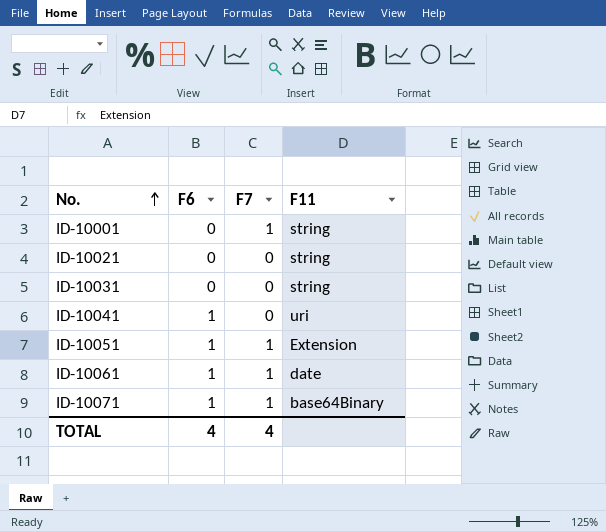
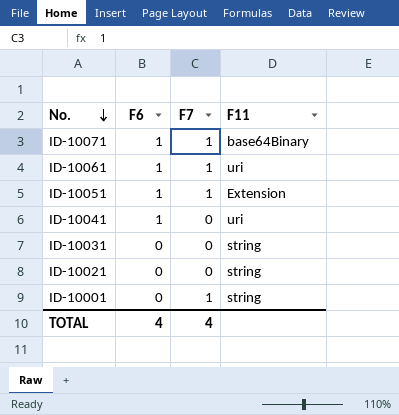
row order: No. ascending -> No. descending
ID-10061 | F11: date -> uri

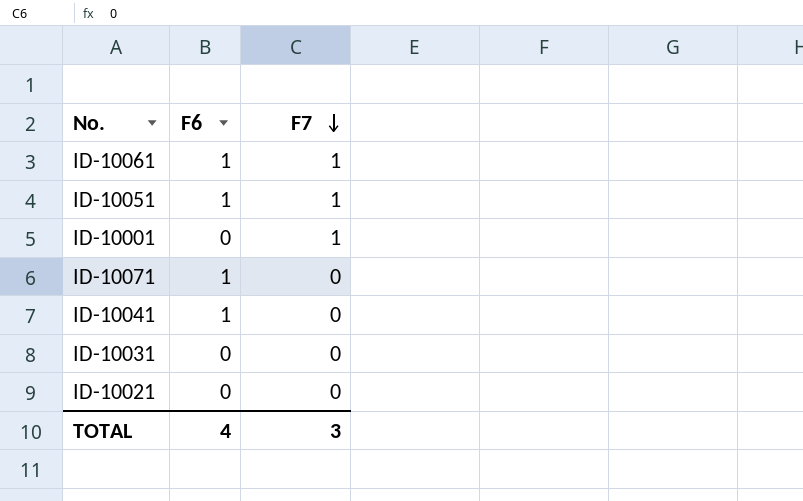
row order: No. descending -> F7 descending
column F11 | position: 4 -> none
ID-10071 | F7: 1 -> 0
TOTAL | F7: 4 -> 3

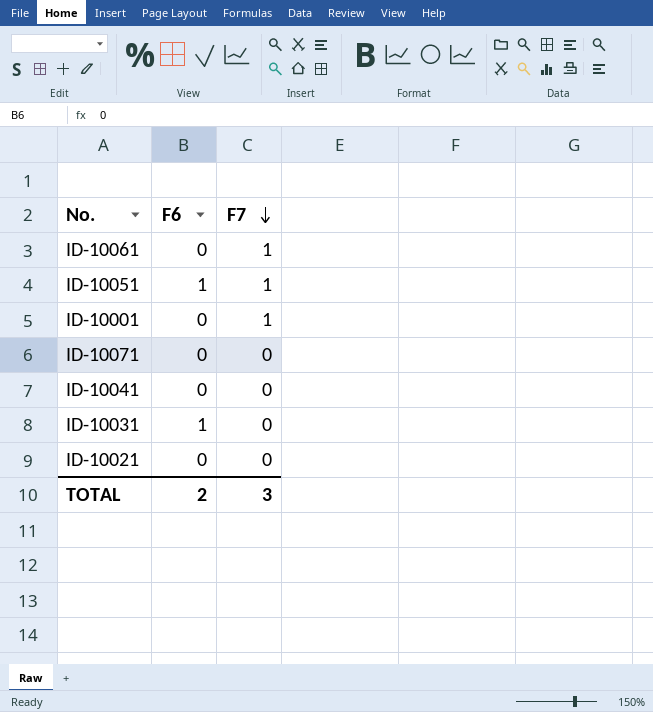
ID-10061 | F6: 1 -> 0
ID-10071 | F6: 1 -> 0
ID-10041 | F6: 1 -> 0
ID-10031 | F6: 0 -> 1
TOTAL | F6: 4 -> 2

